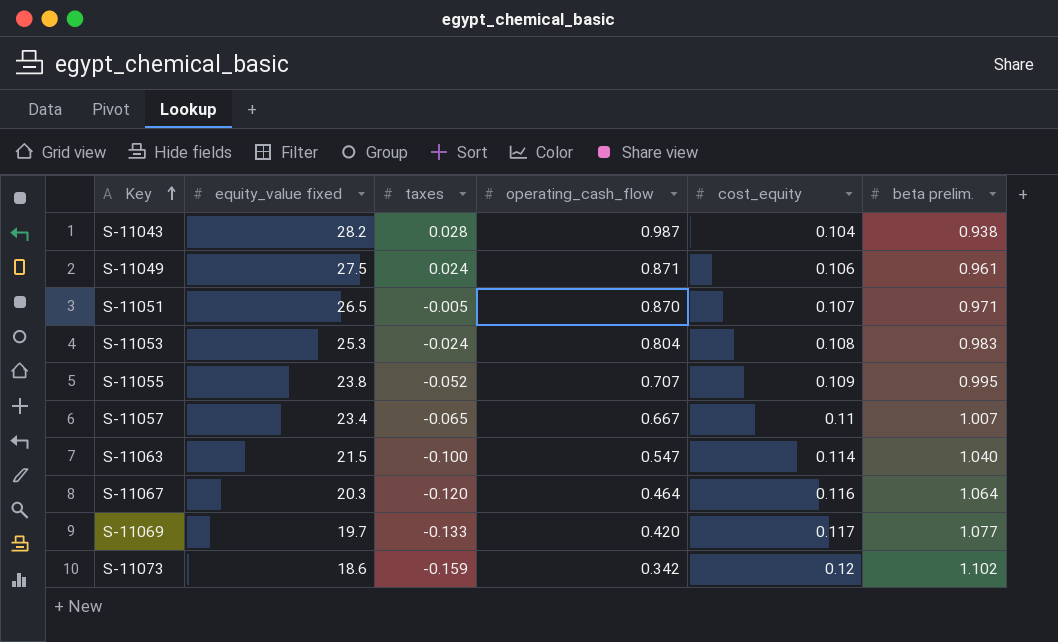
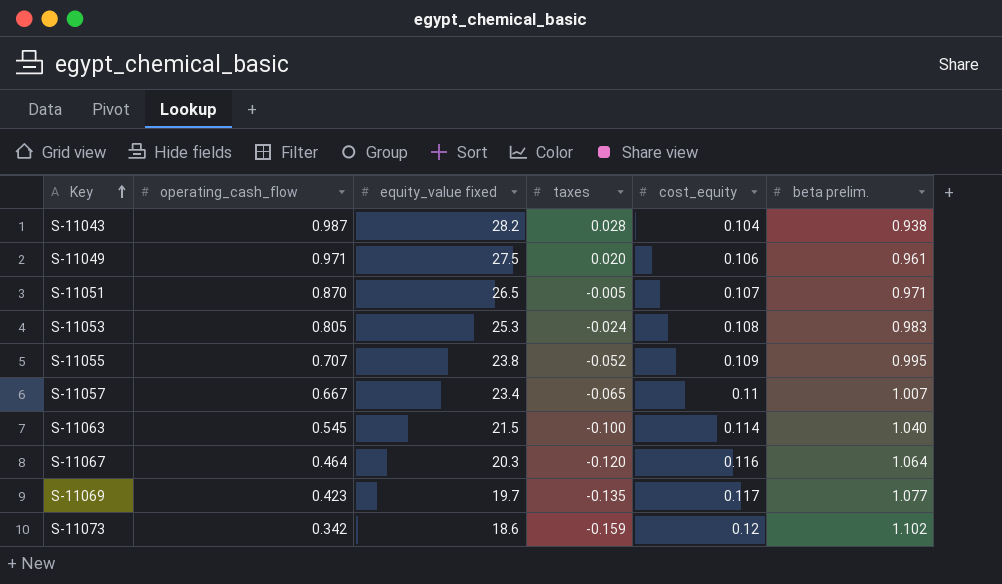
column operating_cash_flow | position: 4 -> 2
S-11049 | operating_cash_flow: 0.871 -> 0.971
S-11049 | taxes: 0.024 -> 0.020
S-11053 | operating_cash_flow: 0.804 -> 0.805
S-11063 | operating_cash_flow: 0.547 -> 0.545
S-11069 | operating_cash_flow: 0.420 -> 0.423
S-11069 | taxes: -0.133 -> -0.135

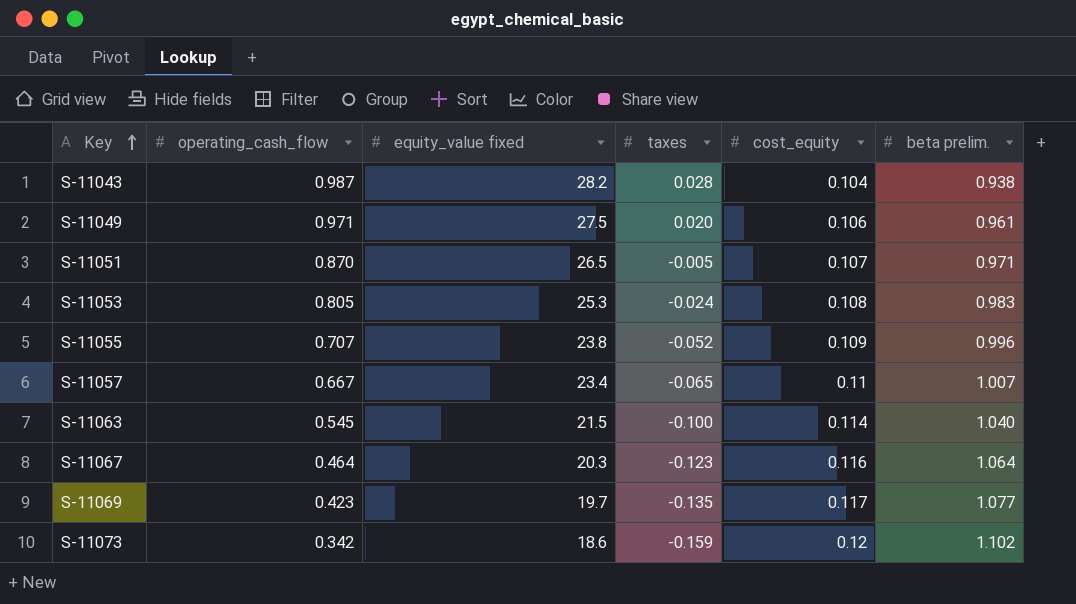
S-11055 | beta prelim.: 0.995 -> 0.996
S-11067 | taxes: -0.120 -> -0.123

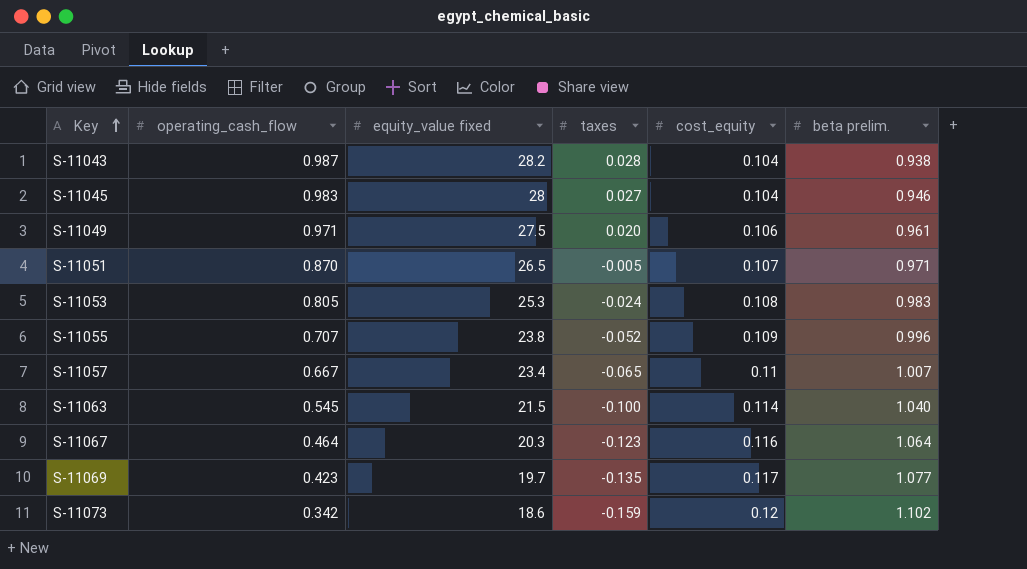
row S-11045: none -> 0.983 | 28 | 0.027 | 0.104 | 0.946

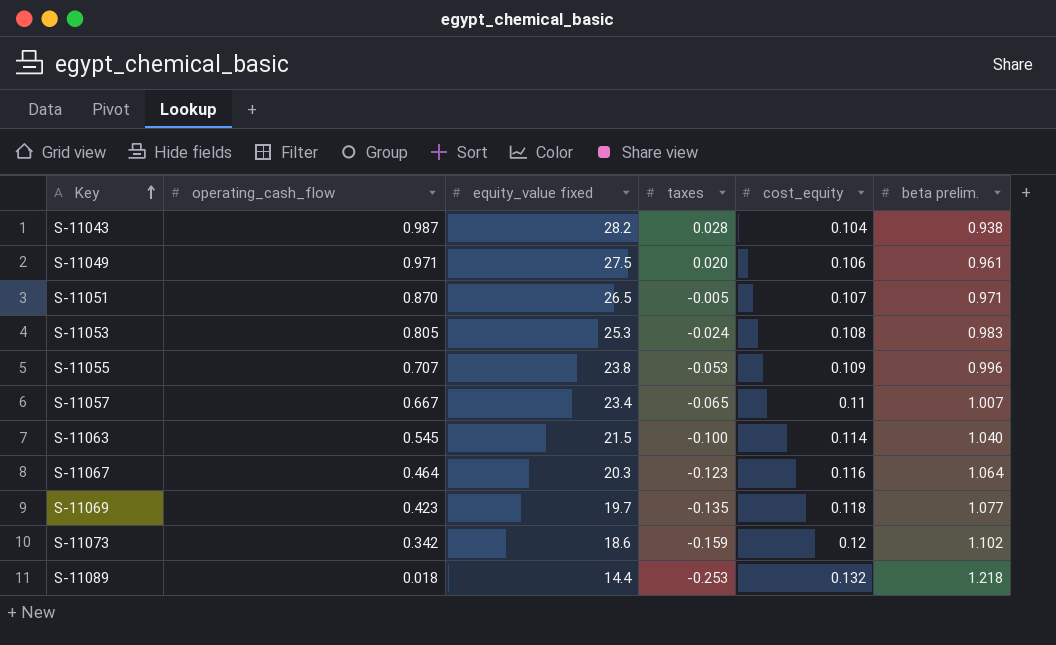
row S-11045: 0.983 | 28 | 0.027 | 0.104 | 0.946 -> none
S-11055 | taxes: -0.052 -> -0.053
S-11069 | cost_equity: 0.117 -> 0.118
row S-11089: none -> 0.018 | 14.4 | -0.253 | 0.132 | 1.218

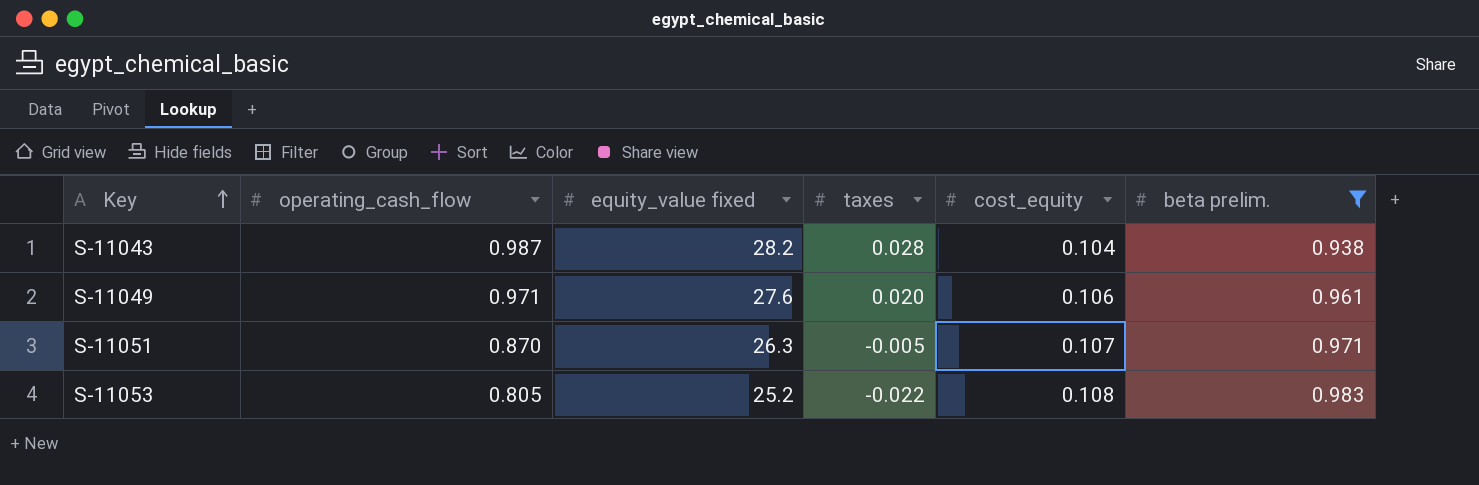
filter: none -> beta prelim. <= 0.983
S-11049 | equity_value fixed: 27.5 -> 27.6
S-11051 | equity_value fixed: 26.5 -> 26.3
S-11053 | equity_value fixed: 25.3 -> 25.2
S-11053 | taxes: -0.024 -> -0.022

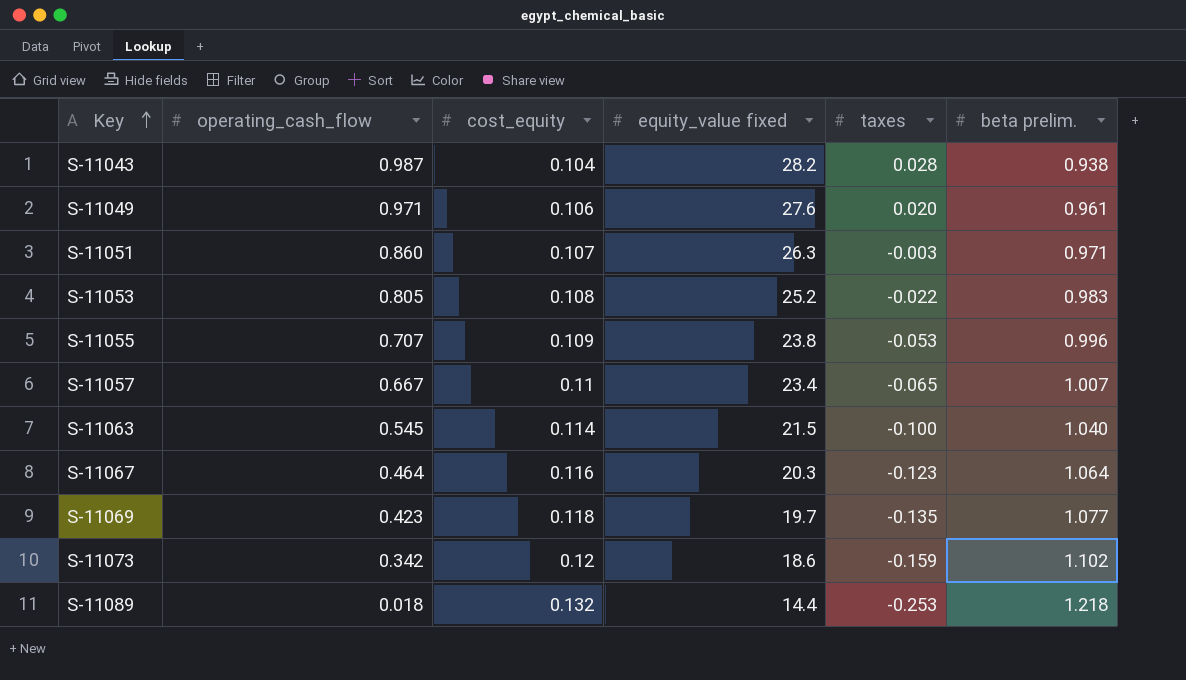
filter: beta prelim. <= 0.983 -> none
column cost_equity | position: 5 -> 3
S-11051 | operating_cash_flow: 0.870 -> 0.860
S-11051 | taxes: -0.005 -> -0.003

